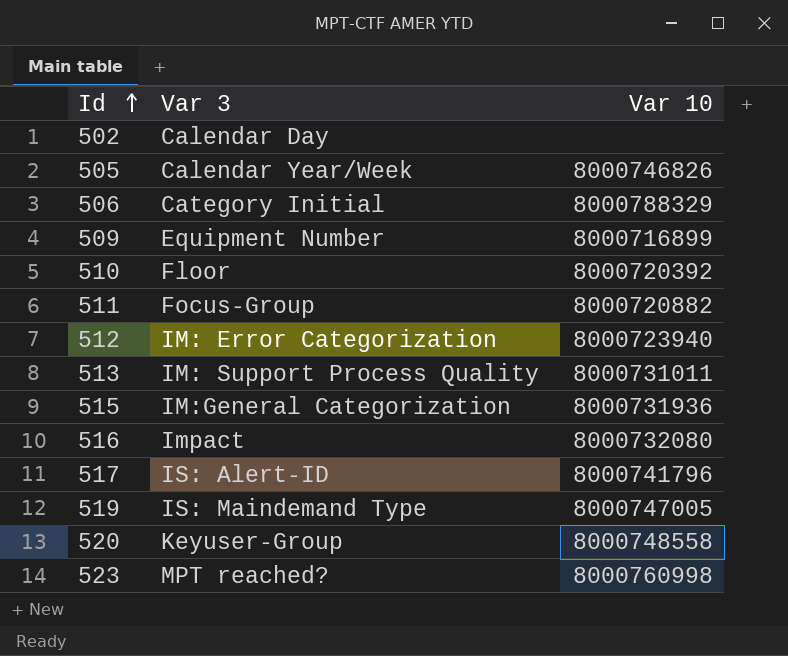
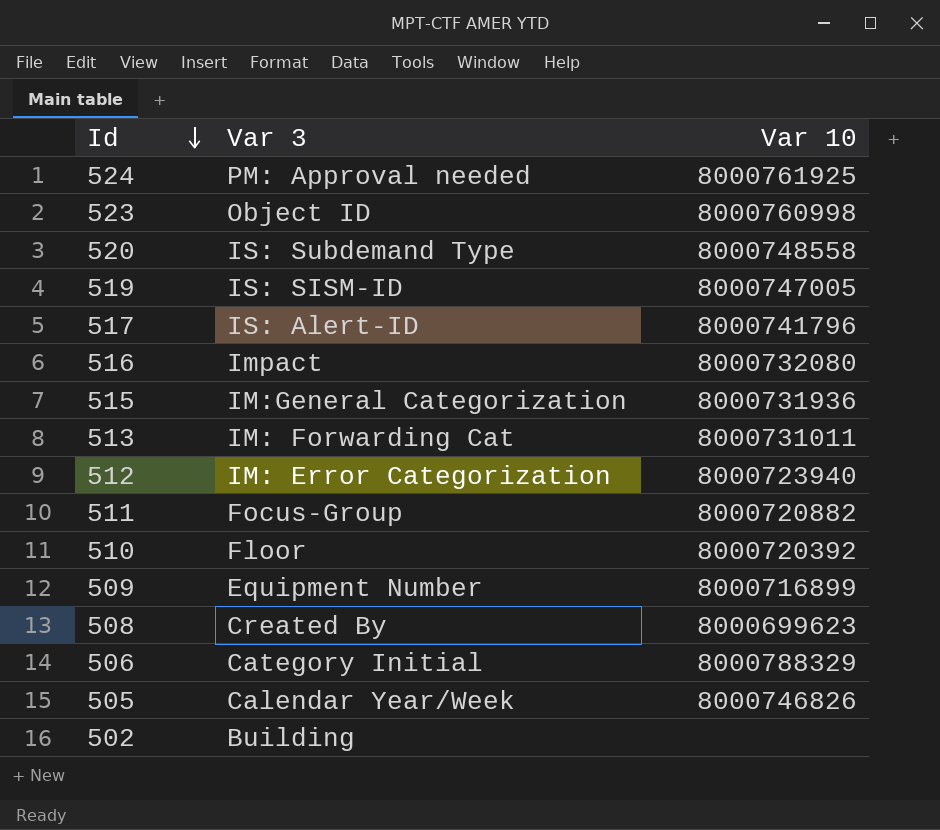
row order: Id ascending -> Id descending
row 524: none -> PM: Approval needed | 8000761925
523 | Var 3: MPT reached? -> Object ID
520 | Var 3: Keyuser-Group -> IS: Subdemand Type
519 | Var 3: IS: Maindemand Type -> IS: SISM-ID
513 | Var 3: IM: Support Process Quality -> IM: Forwarding Cat
row 508: none -> Created By | 8000699623
502 | Var 3: Calendar Day -> Building

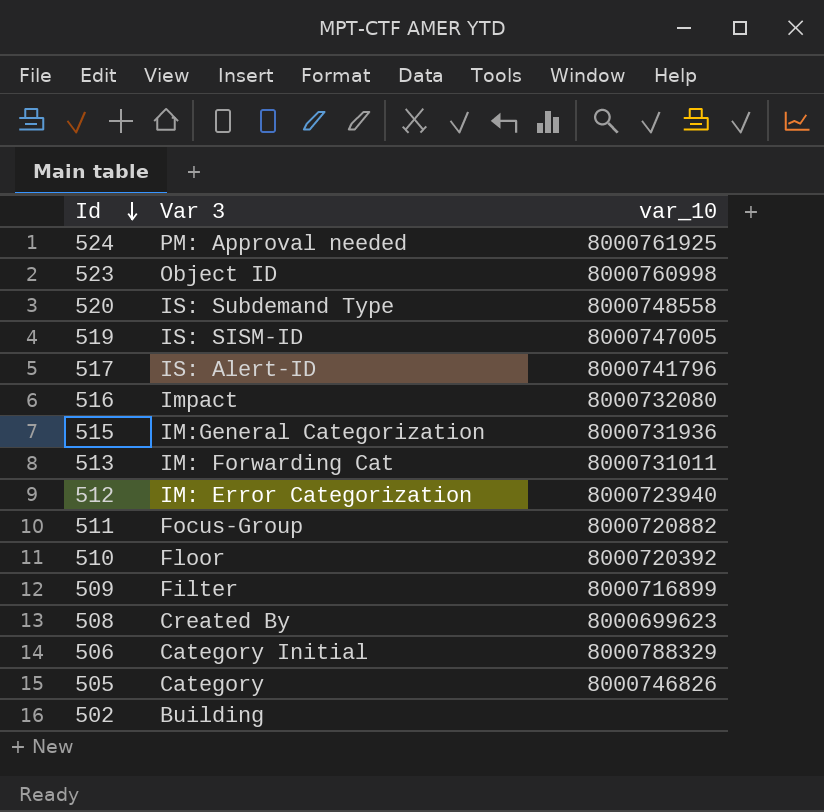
column name: Var 10 -> var_10
509 | Var 3: Equipment Number -> Filter
505 | Var 3: Calendar Year/Week -> Category

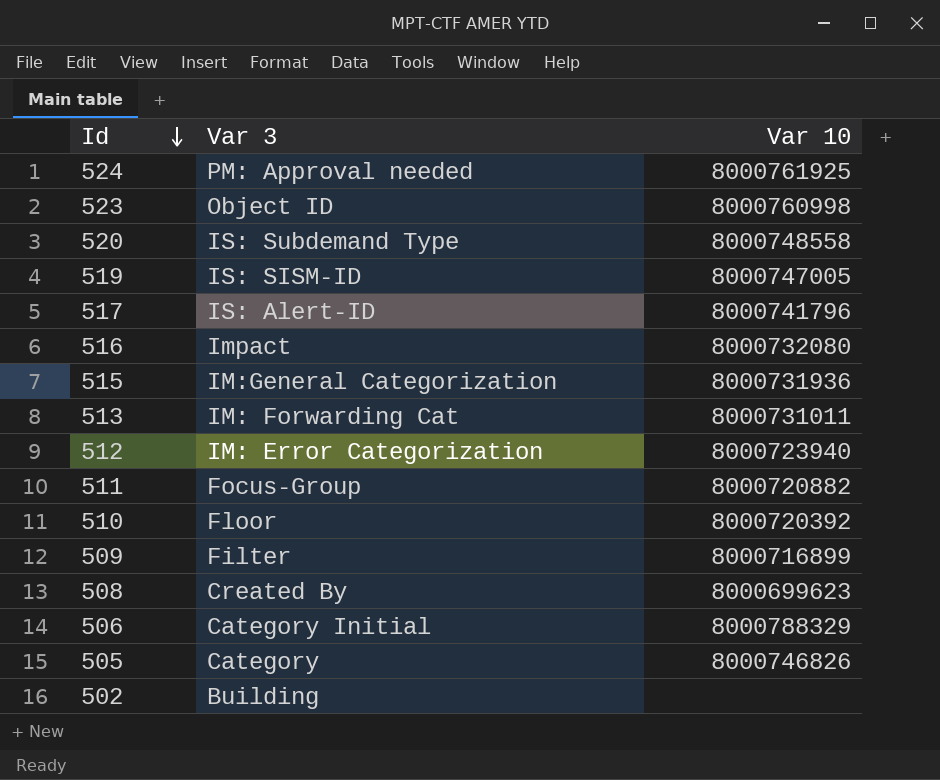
column name: var_10 -> Var 10

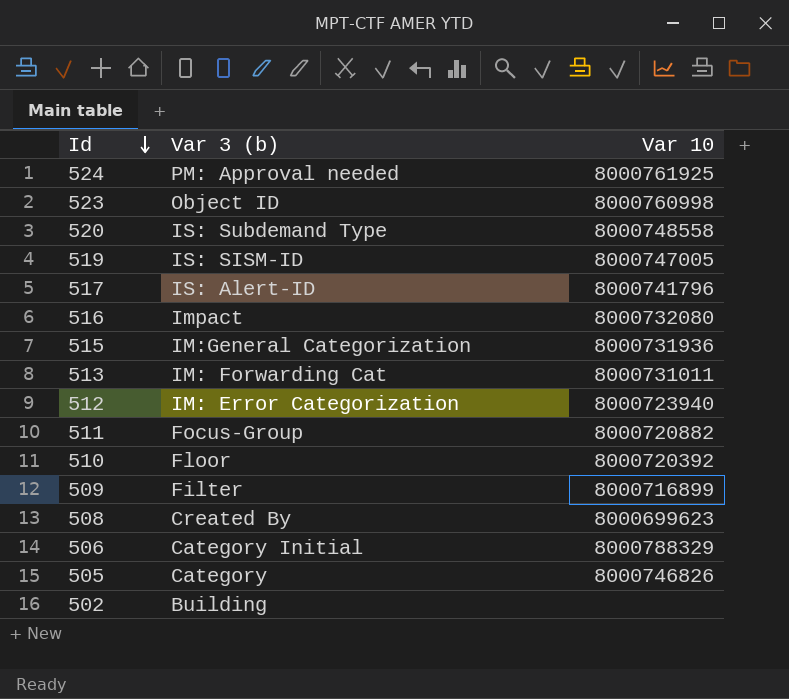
column name: Var 3 -> Var 3 (b)

